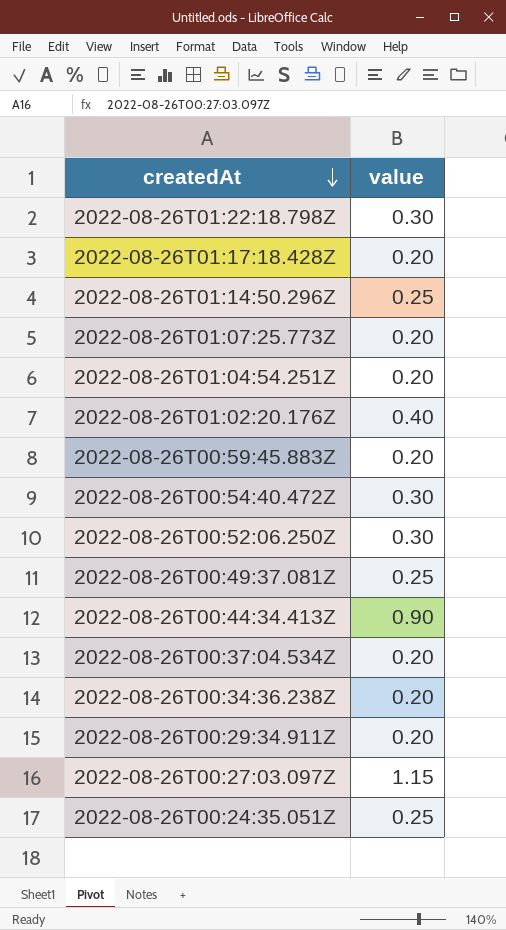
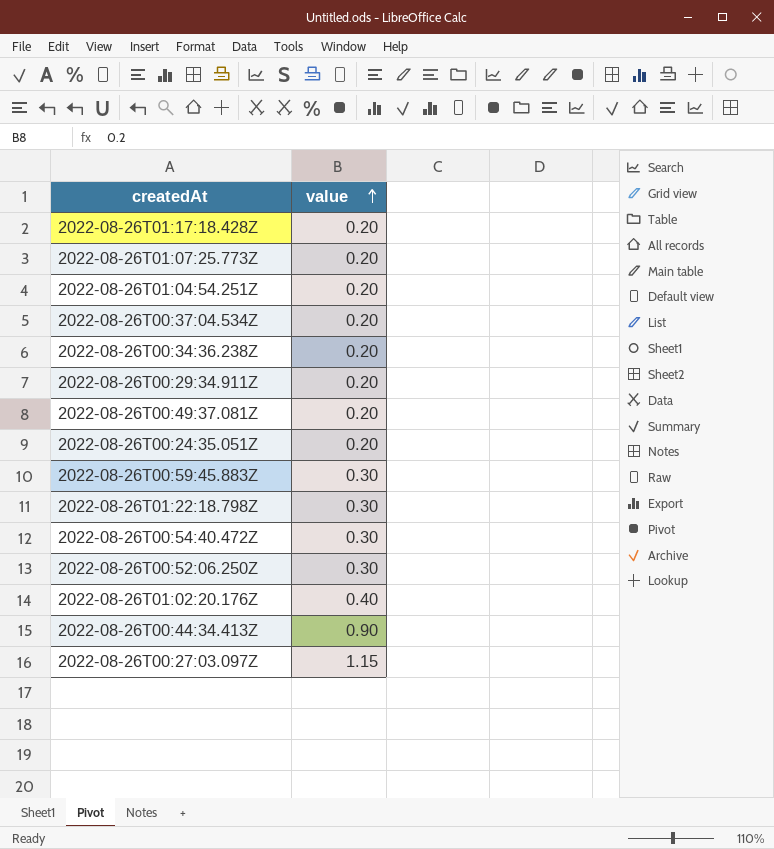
row order: createdAt descending -> value ascending
row 2022-08-26T01:14:50.296Z: 0.25 -> none
2022-08-26T00:49:37.081Z | value: 0.25 -> 0.20
2022-08-26T00:24:35.051Z | value: 0.25 -> 0.20
2022-08-26T00:59:45.883Z | value: 0.20 -> 0.30

